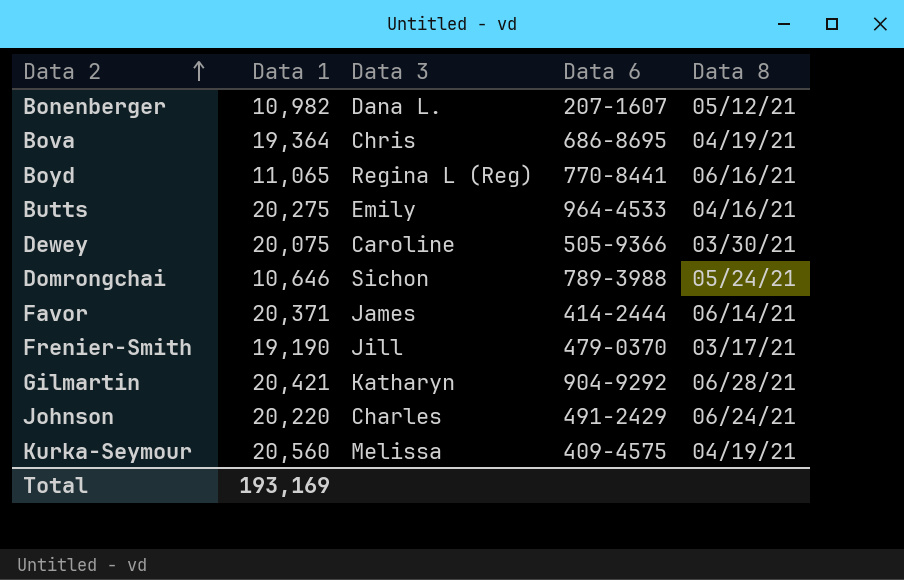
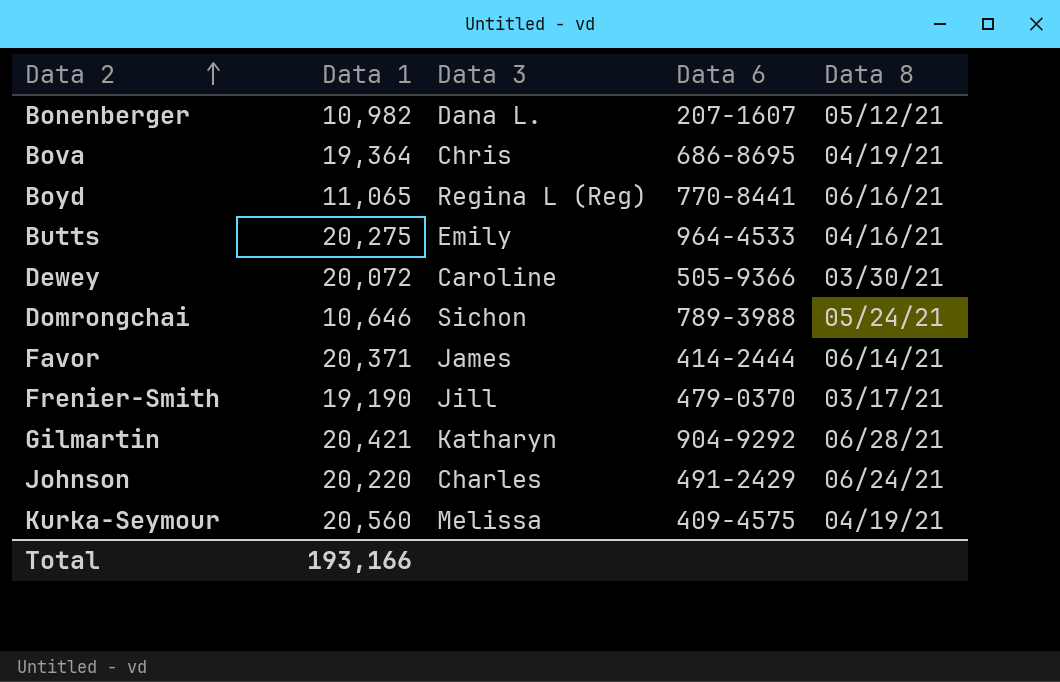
Dewey | Data 1: 20,075 -> 20,072
Total | Data 1: 193,169 -> 193,166

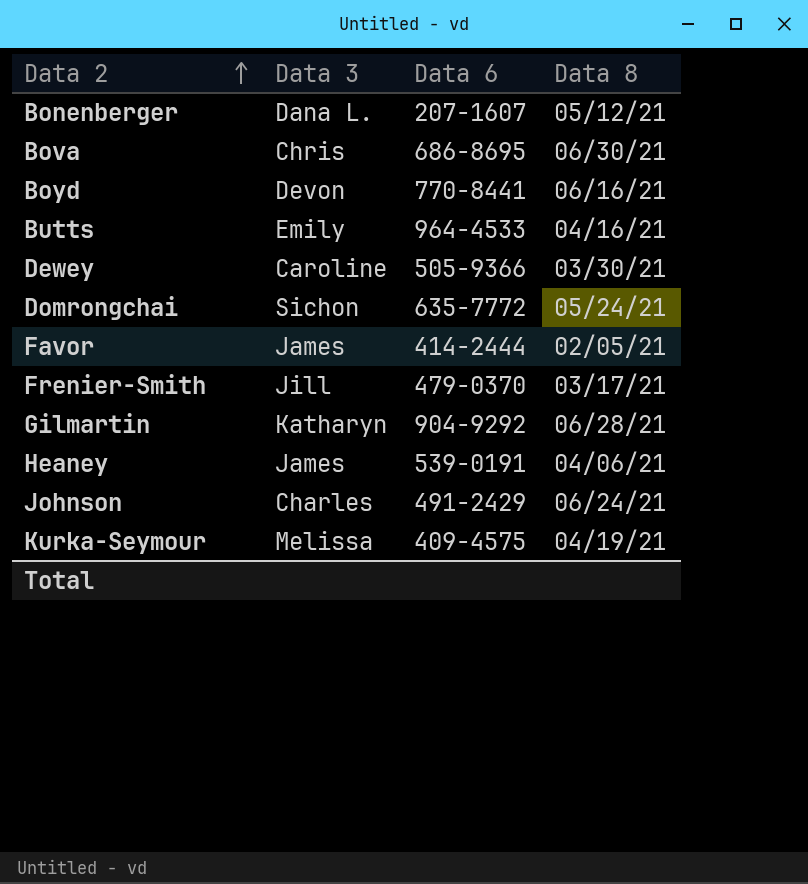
column Data 1 | position: 2 -> none
Bova | Data 8: 04/19/21 -> 06/30/21
Boyd | Data 3: Regina L (Reg) -> Devon
Domrongchai | Data 6: 789-3988 -> 635-7772
Favor | Data 8: 06/14/21 -> 02/05/21
row Heaney: none -> James | 539-0191 | 04/06/21

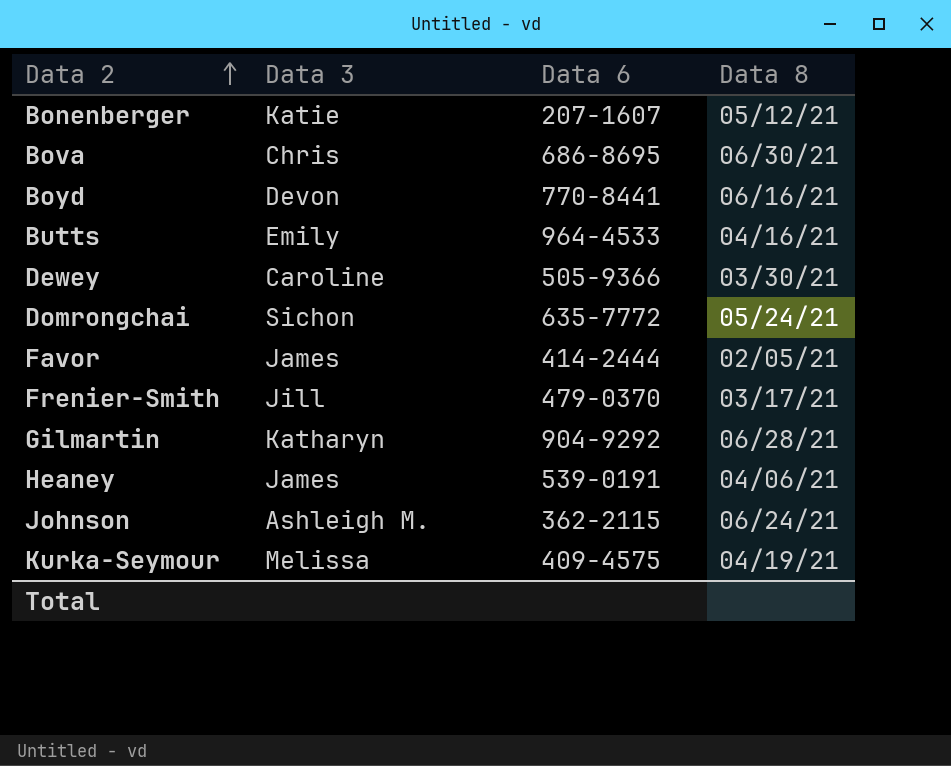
Bonenberger | Data 3: Dana L. -> Katie
Johnson | Data 3: Charles -> Ashleigh M.
Johnson | Data 6: 491-2429 -> 362-2115

